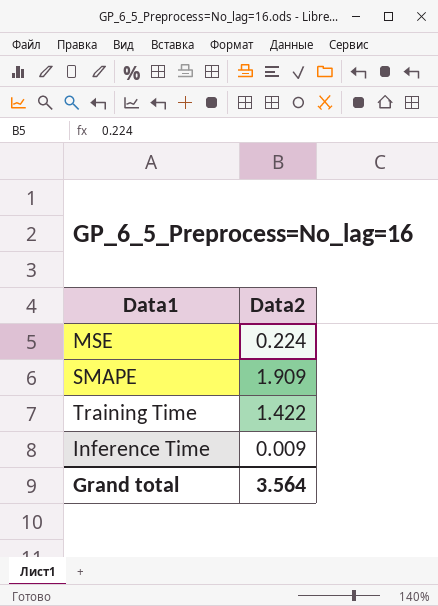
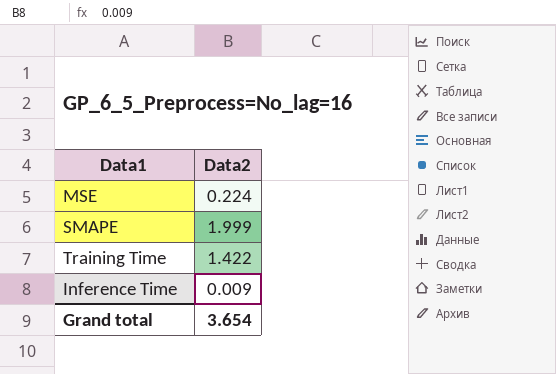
SMAPE | Data2: 1.909 -> 1.999
Grand total | Data2: 3.564 -> 3.654

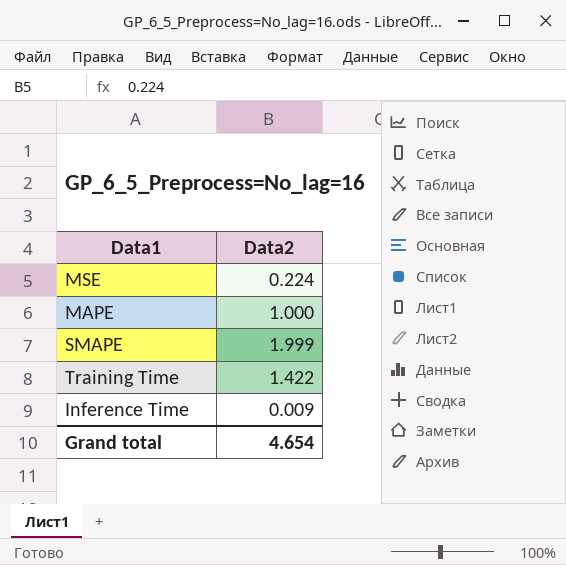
row MAPE: none -> 1.000
Grand total | Data2: 3.654 -> 4.654

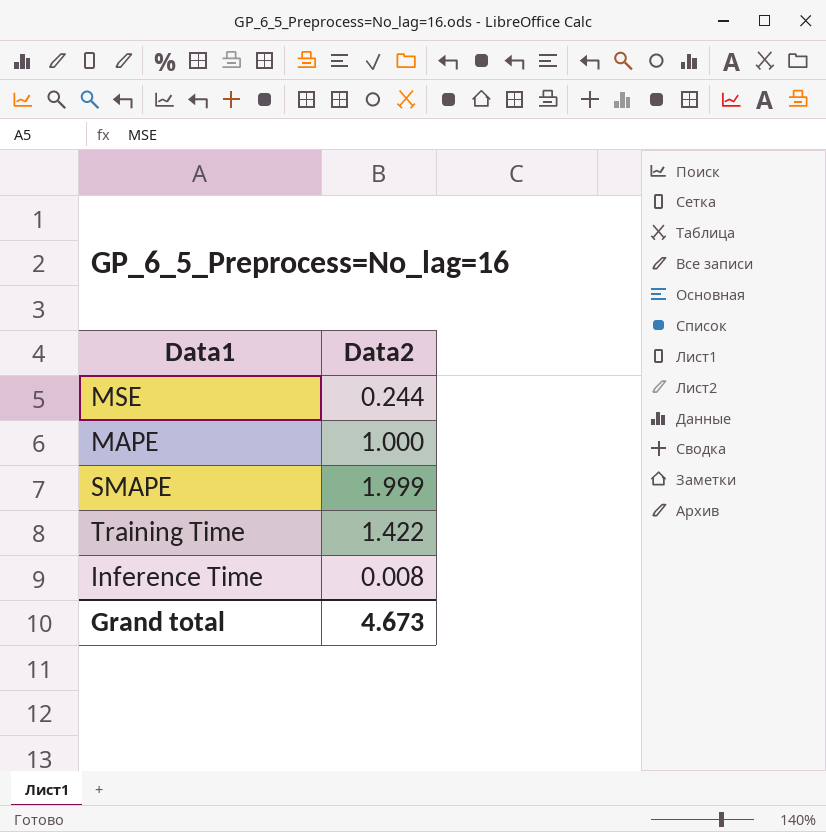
MSE | Data2: 0.224 -> 0.244
Inference Time | Data2: 0.009 -> 0.008
Grand total | Data2: 4.654 -> 4.673

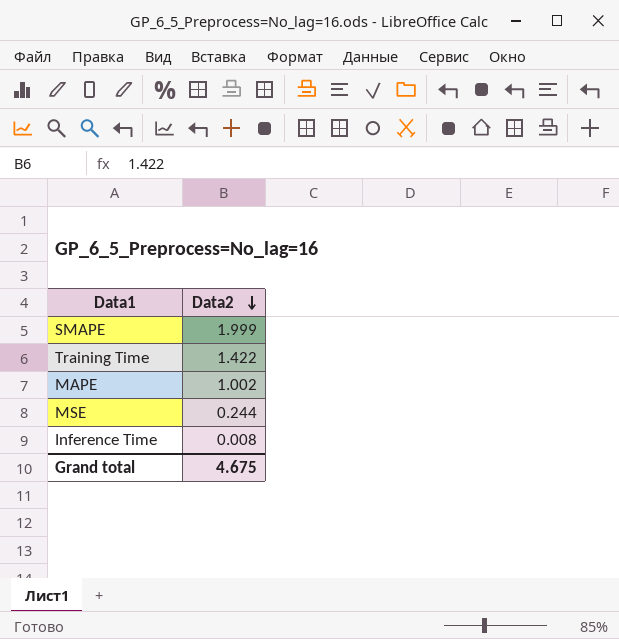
row order: none -> Data2 descending
MAPE | Data2: 1.000 -> 1.002
Grand total | Data2: 4.673 -> 4.675

